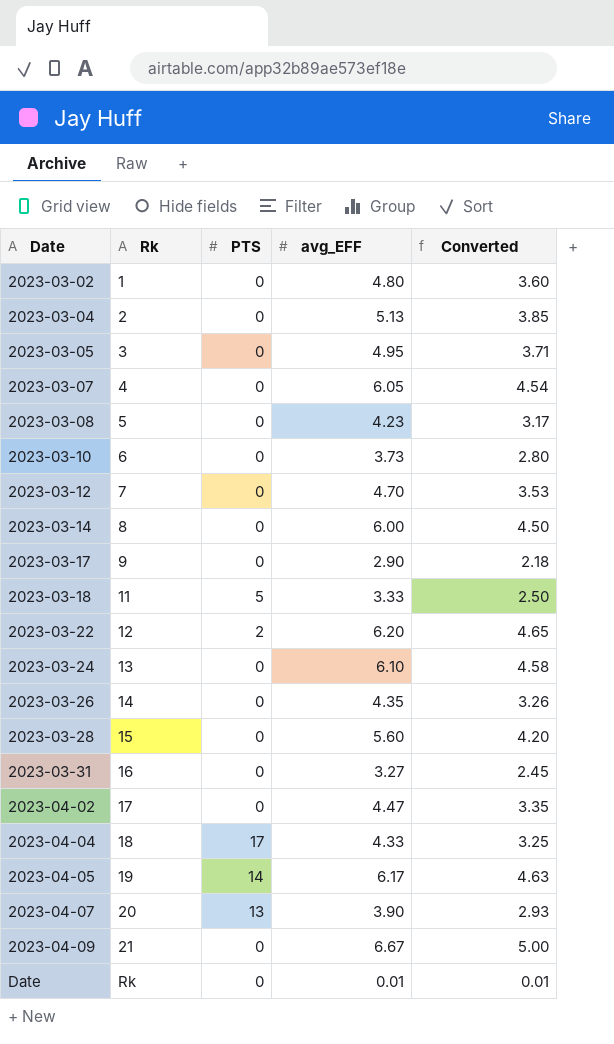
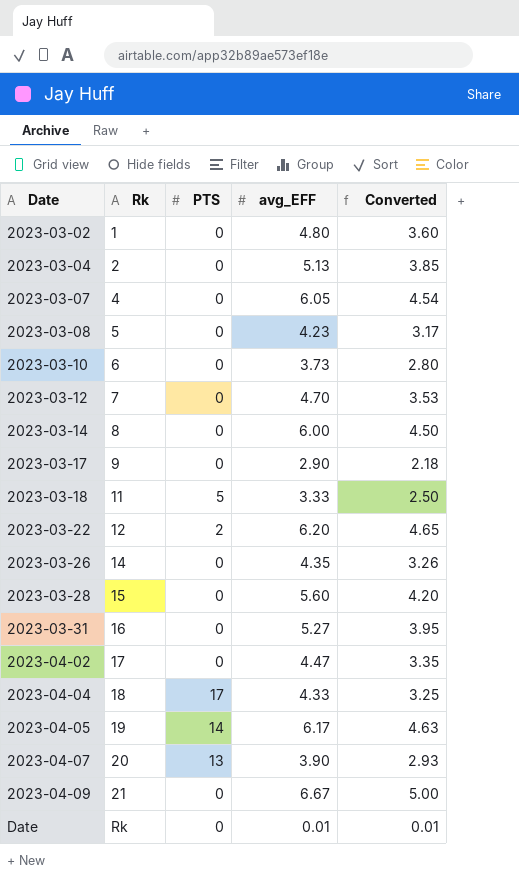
row 2023-03-05: 3 | 0 | 4.95 | 3.71 -> none
row 2023-03-24: 13 | 0 | 6.10 | 4.58 -> none
2023-03-31 | avg_EFF: 3.27 -> 5.27
2023-03-31 | Converted: 2.45 -> 3.95

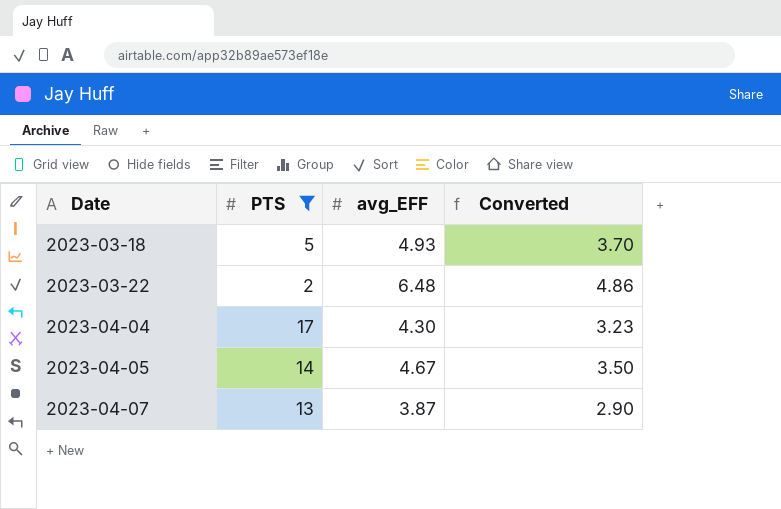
filter: none -> PTS != 0
column Rk | position: 2 -> none
2023-03-18 | avg_EFF: 3.33 -> 4.93
2023-03-18 | Converted: 2.50 -> 3.70
2023-03-22 | avg_EFF: 6.20 -> 6.48
2023-03-22 | Converted: 4.65 -> 4.86
2023-04-04 | avg_EFF: 4.33 -> 4.30
2023-04-04 | Converted: 3.25 -> 3.23
2023-04-05 | avg_EFF: 6.17 -> 4.67
2023-04-05 | Converted: 4.63 -> 3.50
2023-04-07 | avg_EFF: 3.90 -> 3.87
2023-04-07 | Converted: 2.93 -> 2.90

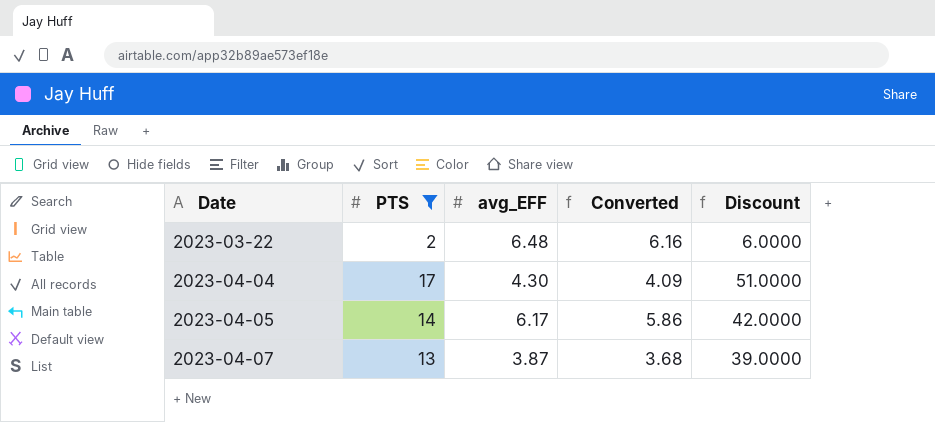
column Converted | formula: [avg_EFF] * 0.75 -> [avg_EFF] * 0.95
column Discount | formula: none -> [PTS] * 3
row 2023-03-18: 5 | 4.93 | 3.70 -> none
2023-04-05 | avg_EFF: 4.67 -> 6.17

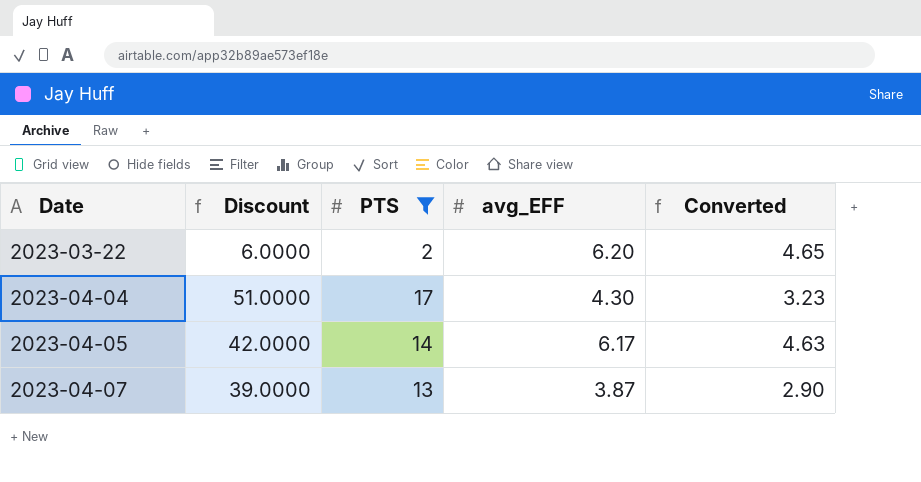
column Discount | position: 5 -> 2
column Converted | formula: [avg_EFF] * 0.95 -> [avg_EFF] * 0.75
2023-03-22 | avg_EFF: 6.48 -> 6.20

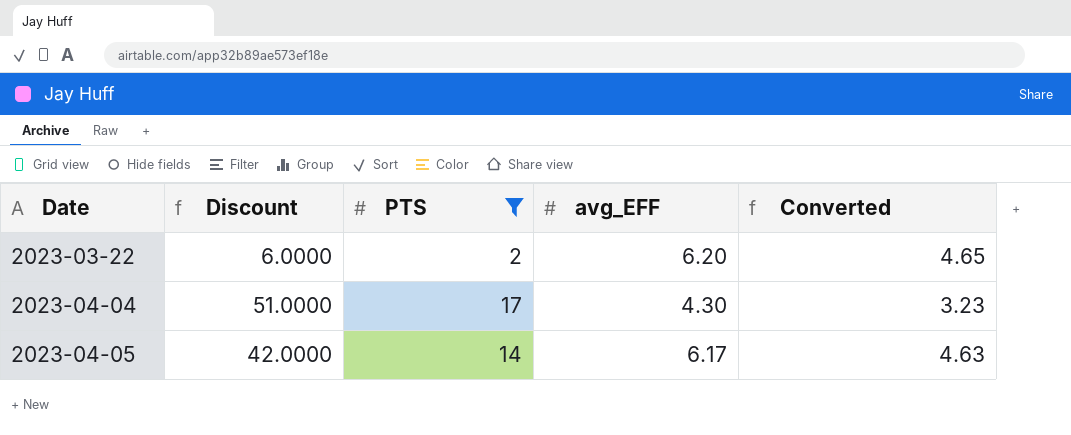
row 2023-04-07: 39.0000 | 13 | 3.87 | 2.90 -> none

